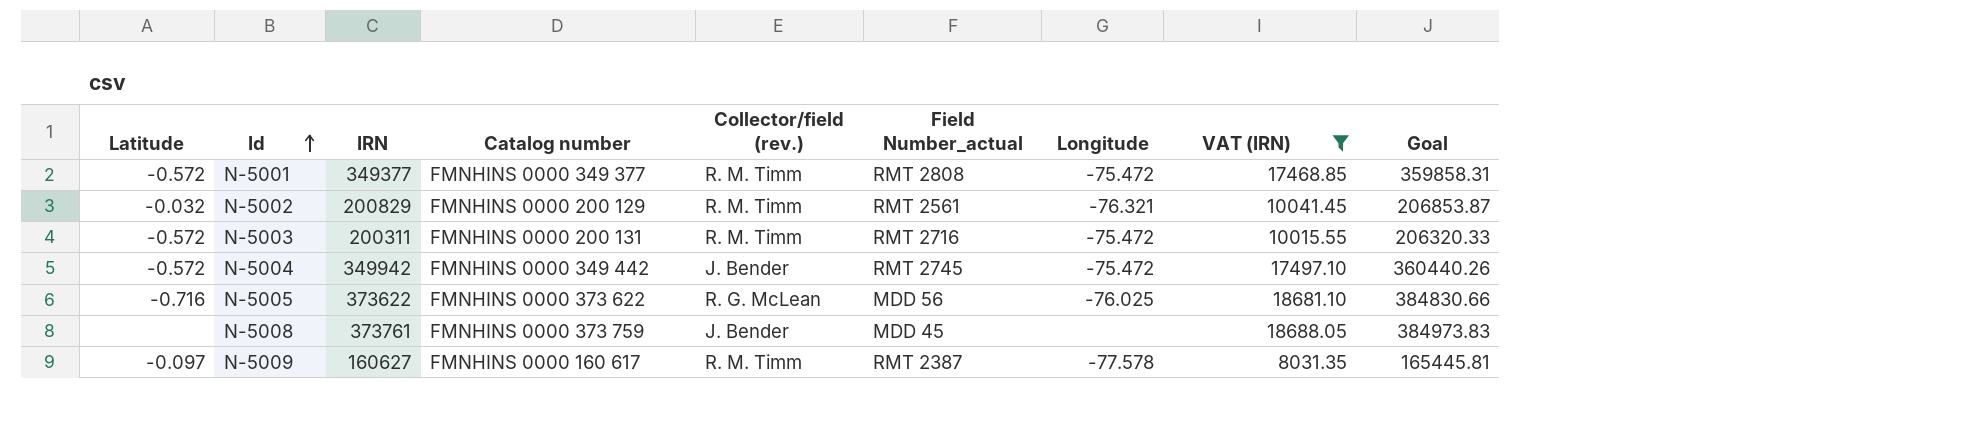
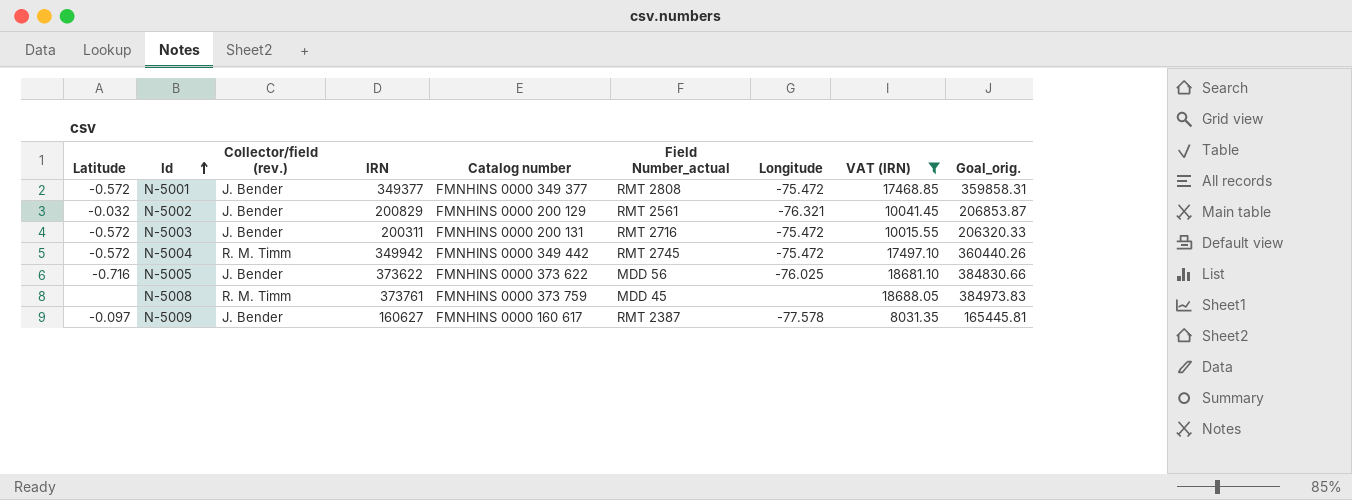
column Collector/field (rev.) | position: 5 -> 3
column name: Goal -> Goal_orig.
N-5001 | Collector/field (rev.): R. M. Timm -> J. Bender
N-5002 | Collector/field (rev.): R. M. Timm -> J. Bender
N-5003 | Collector/field (rev.): R. M. Timm -> J. Bender
N-5004 | Collector/field (rev.): J. Bender -> R. M. Timm
N-5005 | Collector/field (rev.): R. G. McLean -> J. Bender
N-5008 | Collector/field (rev.): J. Bender -> R. M. Timm
N-5009 | Collector/field (rev.): R. M. Timm -> J. Bender

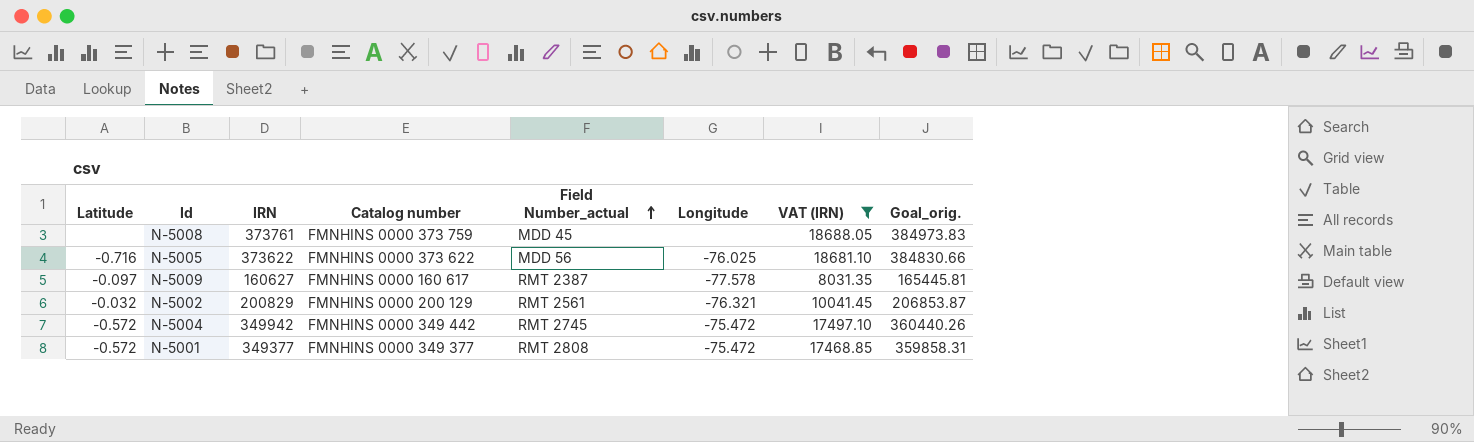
row order: Id ascending -> Field Number_actual ascending
column Collector/field (rev.) | position: 3 -> none
row N-5003: -0.572 | J. Bender | 200311 | FMNHINS 0000 200 131 | RMT 2716 | -75.472 | 10015.55 | 206320.33 -> none

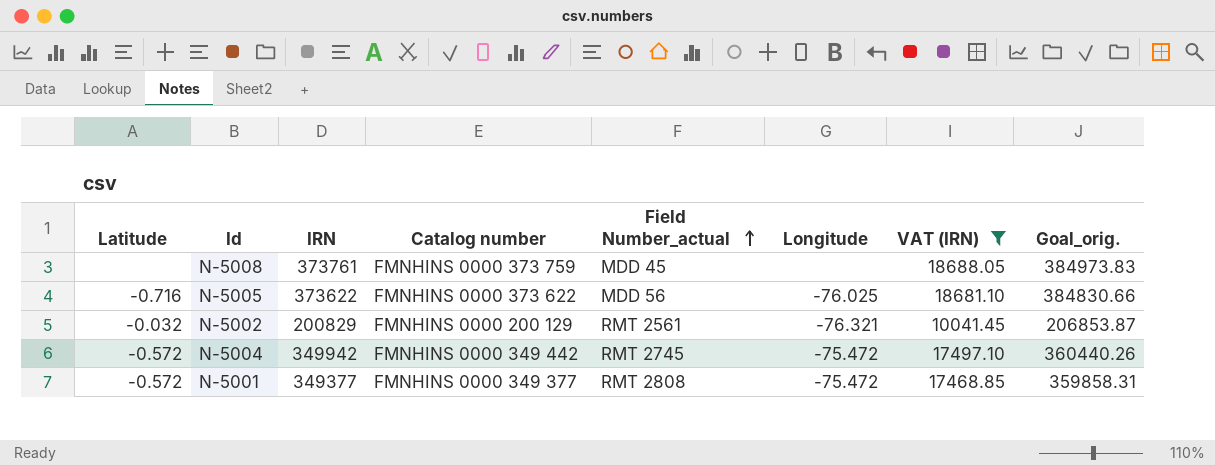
row N-5009: -0.097 | 160627 | FMNHINS 0000 160 617 | RMT 2387 | -77.578 | 8031.35 | 165445.81 -> none

